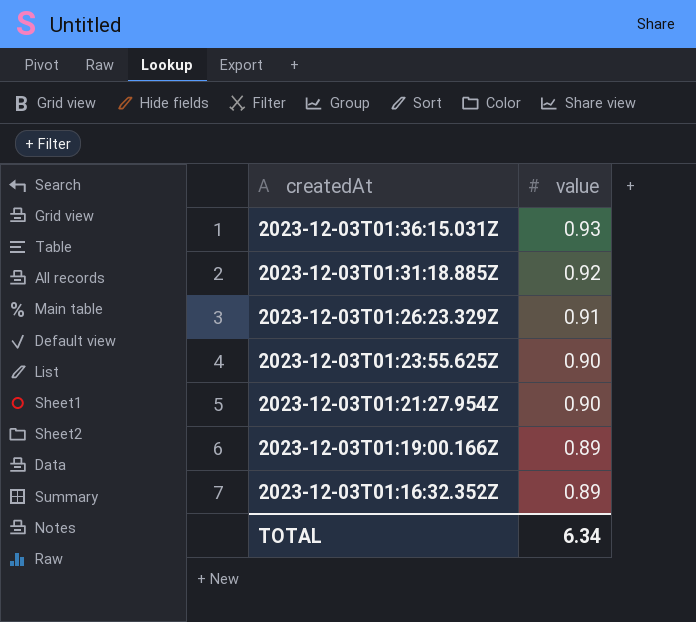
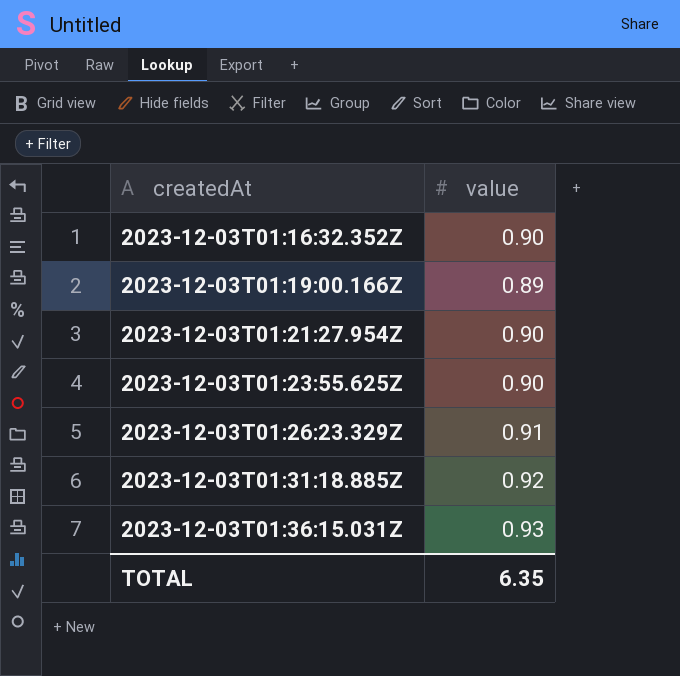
row order: createdAt descending -> createdAt ascending
2023-12-03T01:16:32.352Z | value: 0.89 -> 0.90
TOTAL | value: 6.34 -> 6.35

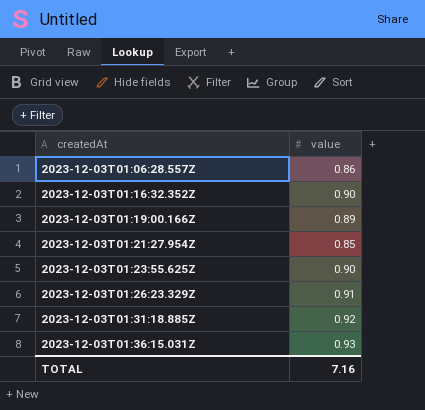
row 2023-12-03T01:06:28.557Z: none -> 0.86
2023-12-03T01:21:27.954Z | value: 0.90 -> 0.85
TOTAL | value: 6.35 -> 7.16

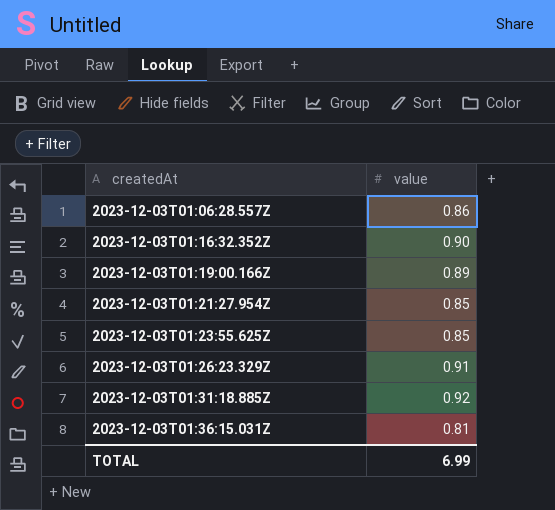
2023-12-03T01:23:55.625Z | value: 0.90 -> 0.85
2023-12-03T01:36:15.031Z | value: 0.93 -> 0.81
TOTAL | value: 7.16 -> 6.99

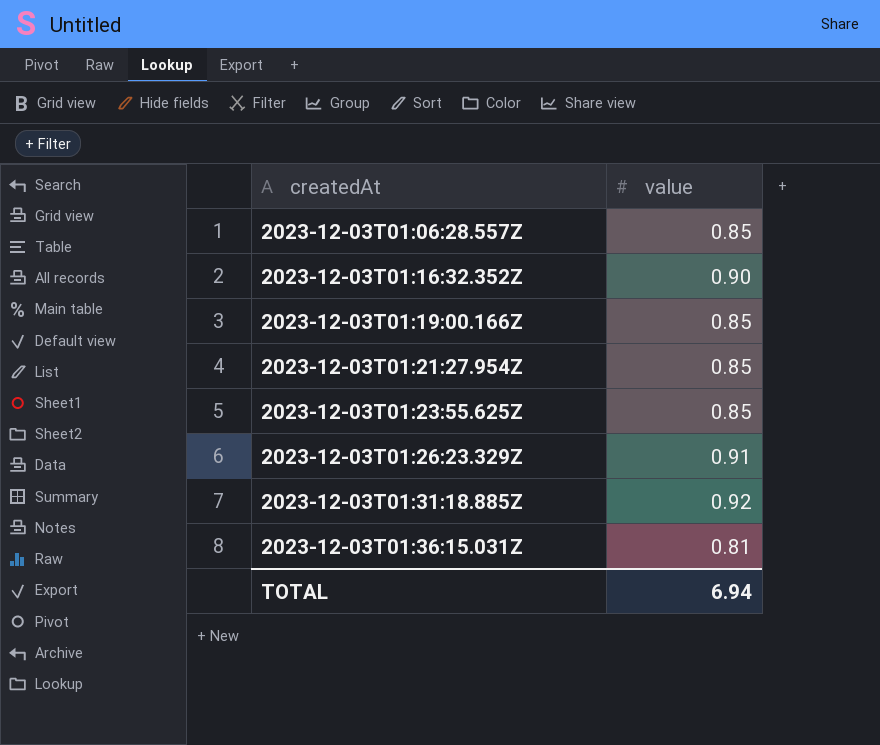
2023-12-03T01:06:28.557Z | value: 0.86 -> 0.85
2023-12-03T01:19:00.166Z | value: 0.89 -> 0.85
TOTAL | value: 6.99 -> 6.94

